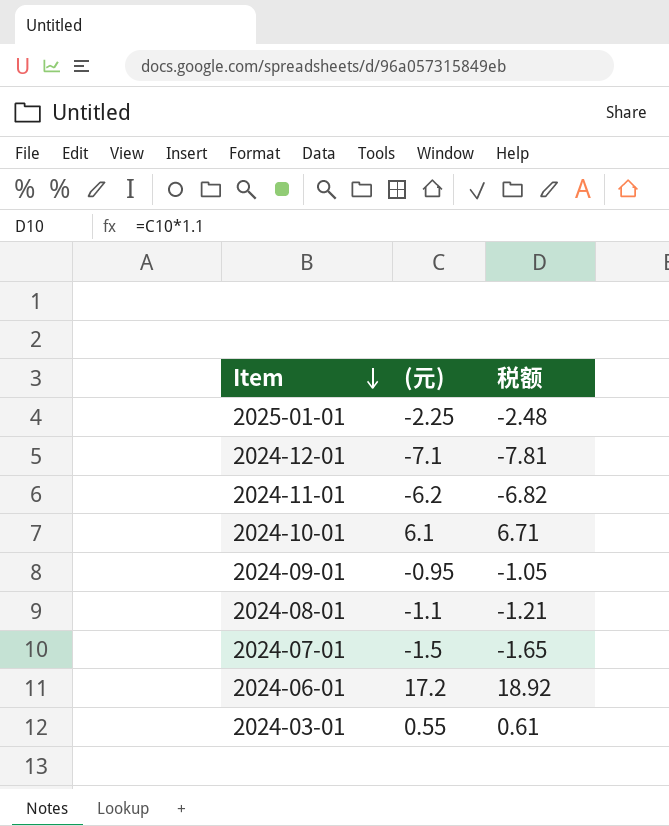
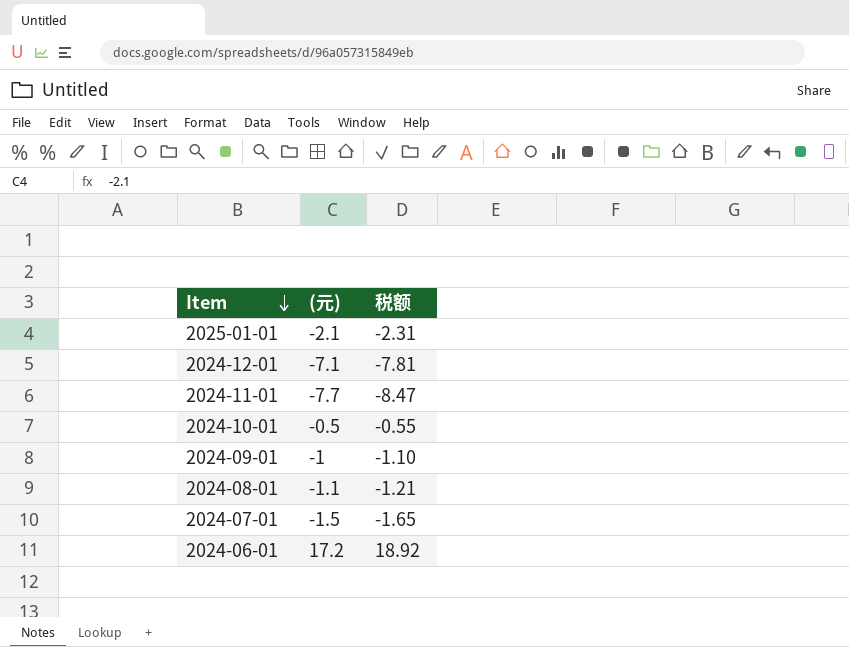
row 2024-03-01: 0.55 | 0.61 -> none
2025-01-01 | (元): -2.25 -> -2.1
2025-01-01 | 税额: -2.48 -> -2.31
2024-11-01 | (元): -6.2 -> -7.7
2024-11-01 | 税额: -6.82 -> -8.47
2024-10-01 | (元): 6.1 -> -0.5
2024-10-01 | 税额: 6.71 -> -0.55
2024-09-01 | (元): -0.95 -> -1
2024-09-01 | 税额: -1.05 -> -1.10

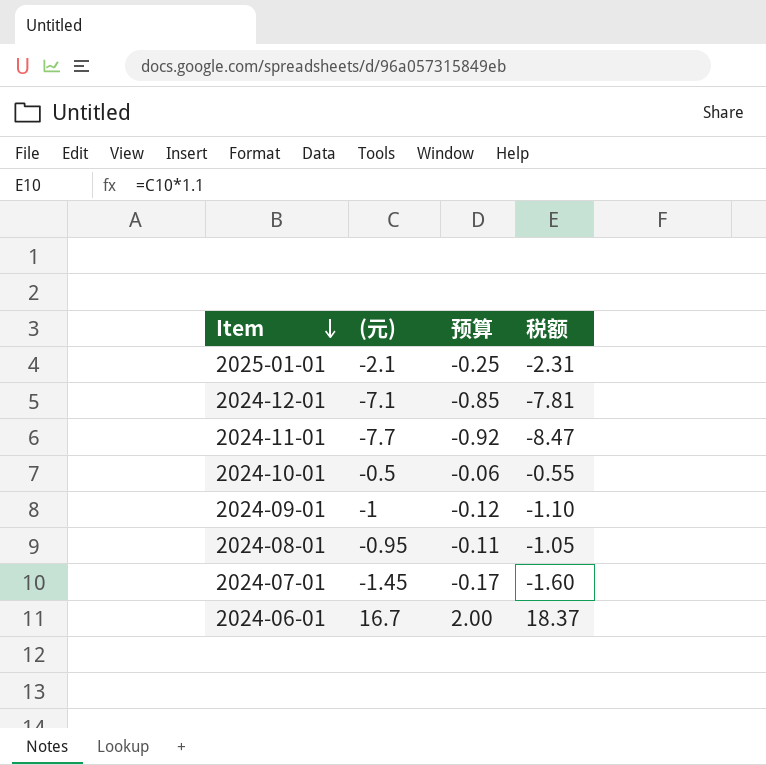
column 预算 | formula: none -> [(元)] * 0.12
2024-08-01 | (元): -1.1 -> -0.95
2024-08-01 | 税额: -1.21 -> -1.05
2024-07-01 | (元): -1.5 -> -1.45
2024-07-01 | 税额: -1.65 -> -1.60
2024-06-01 | (元): 17.2 -> 16.7
2024-06-01 | 税额: 18.92 -> 18.37

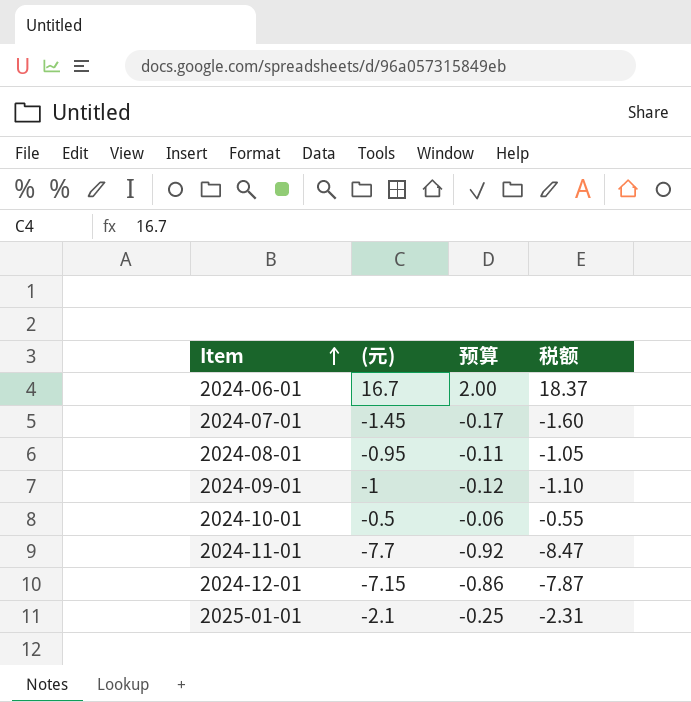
row order: Item descending -> Item ascending
2024-12-01 | (元): -7.1 -> -7.15
2024-12-01 | 预算: -0.85 -> -0.86
2024-12-01 | 税额: -7.81 -> -7.87

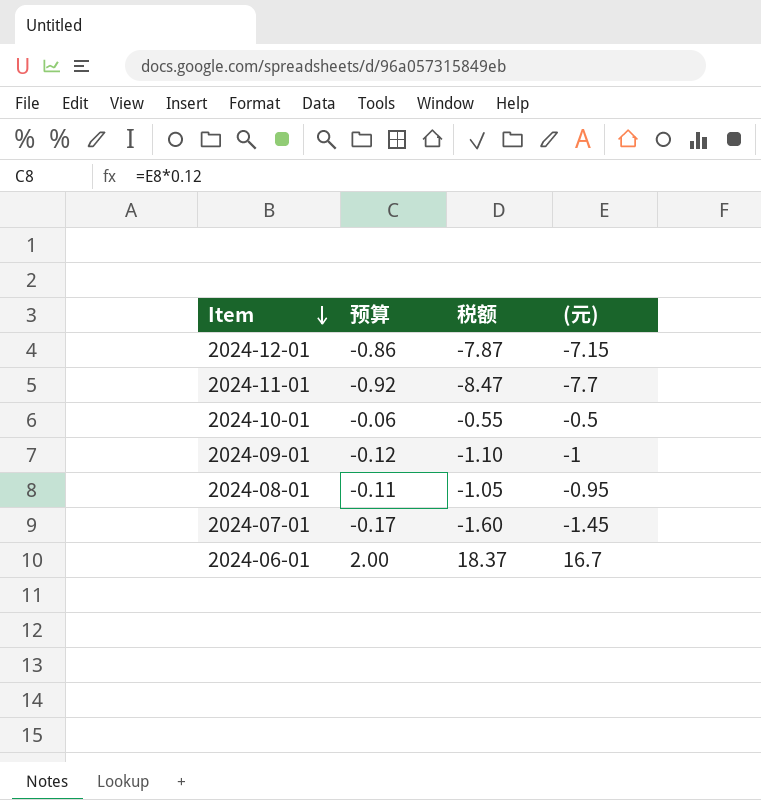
row order: Item ascending -> Item descending
column (元) | position: 2 -> 4
row 2025-01-01: -2.1 | -0.25 | -2.31 -> none

